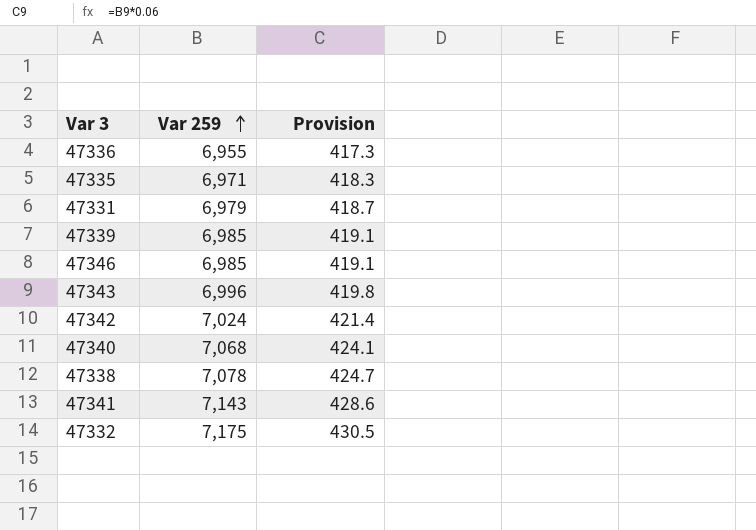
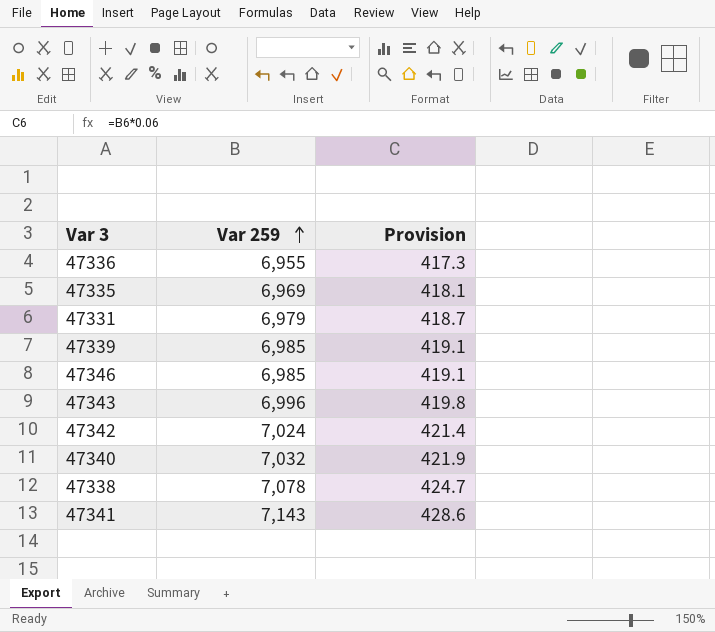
row 47332: 7,175 | 430.5 -> none
47335 | Var 259: 6,971 -> 6,969
47335 | Provision: 418.3 -> 418.1
47340 | Var 259: 7,068 -> 7,032
47340 | Provision: 424.1 -> 421.9

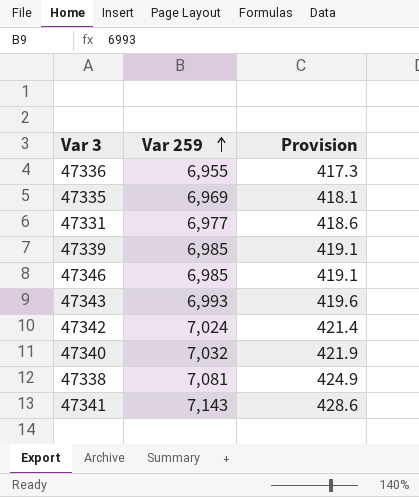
47331 | Var 259: 6,979 -> 6,977
47331 | Provision: 418.7 -> 418.6
47343 | Var 259: 6,996 -> 6,993
47343 | Provision: 419.8 -> 419.6
47338 | Var 259: 7,078 -> 7,081
47338 | Provision: 424.7 -> 424.9

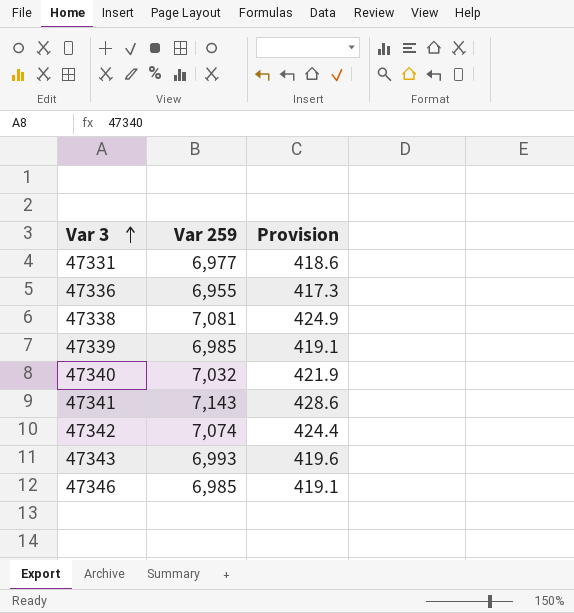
row order: Var 259 ascending -> Var 3 ascending
row 47335: 6,969 | 418.1 -> none
47342 | Var 259: 7,024 -> 7,074
47342 | Provision: 421.4 -> 424.4

